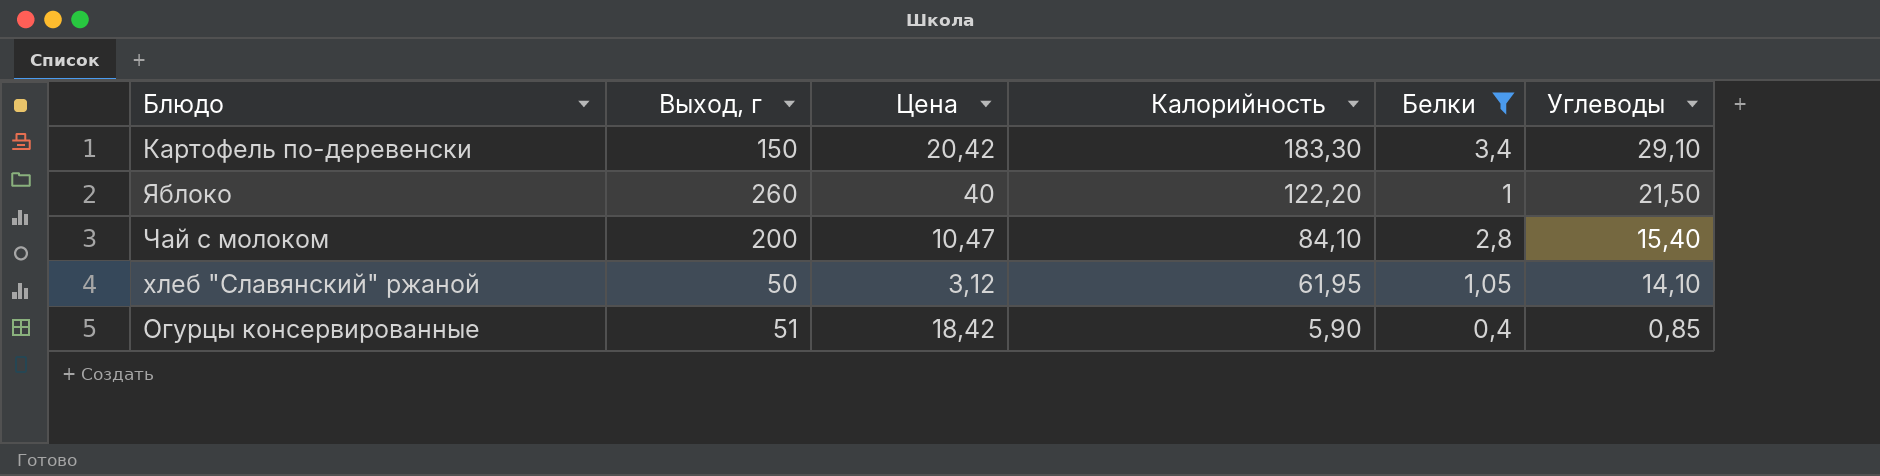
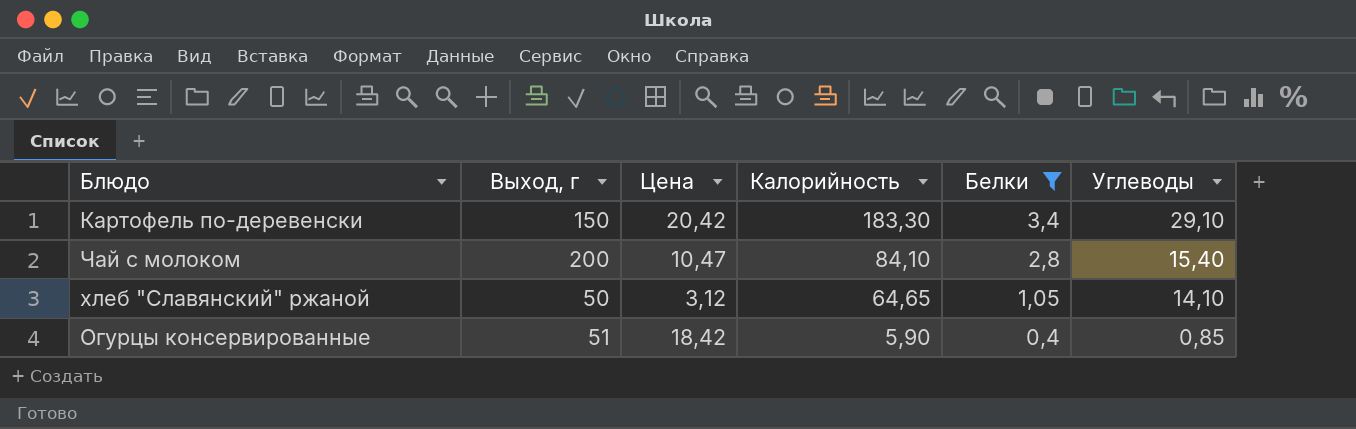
row Яблоко: 260 | 40 | 122,20 | 1 | 21,50 -> none
хлеб "Славянский" ржаной | Калорийность: 61,95 -> 64,65

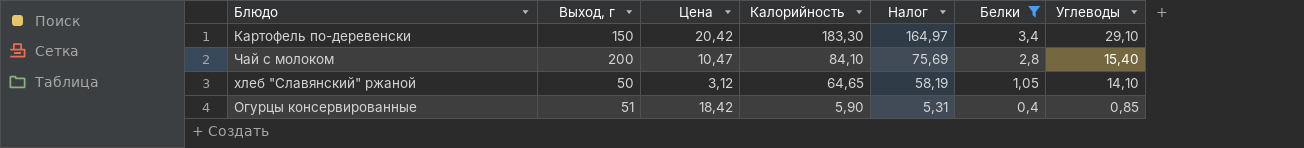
column Налог | formula: none -> [Калорийность] * 0,9

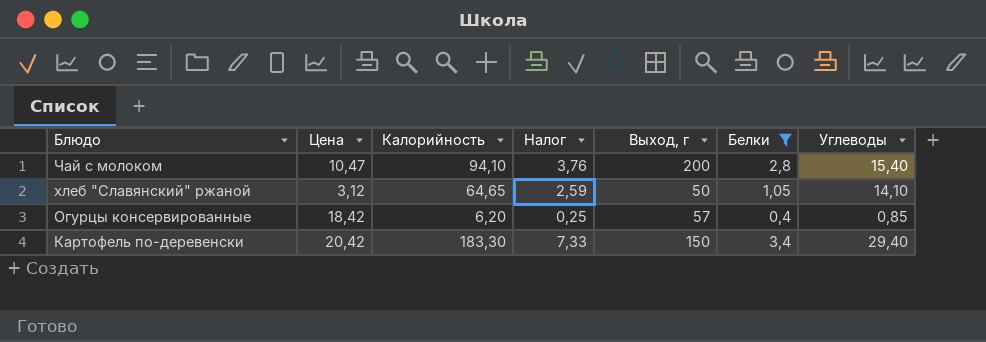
row order: Калорийность descending -> Блюдо descending
column Налог | formula: [Калорийность] * 0,9 -> [Калорийность] * 0,04
column Выход, г | position: 2 -> 5
Чай с молоком | Калорийность: 84,10 -> 94,10
Огурцы консервированные | Калорийность: 5,90 -> 6,20
Огурцы консервированные | Выход, г: 51 -> 57
Картофель по-деревенски | Углеводы: 29,10 -> 29,40

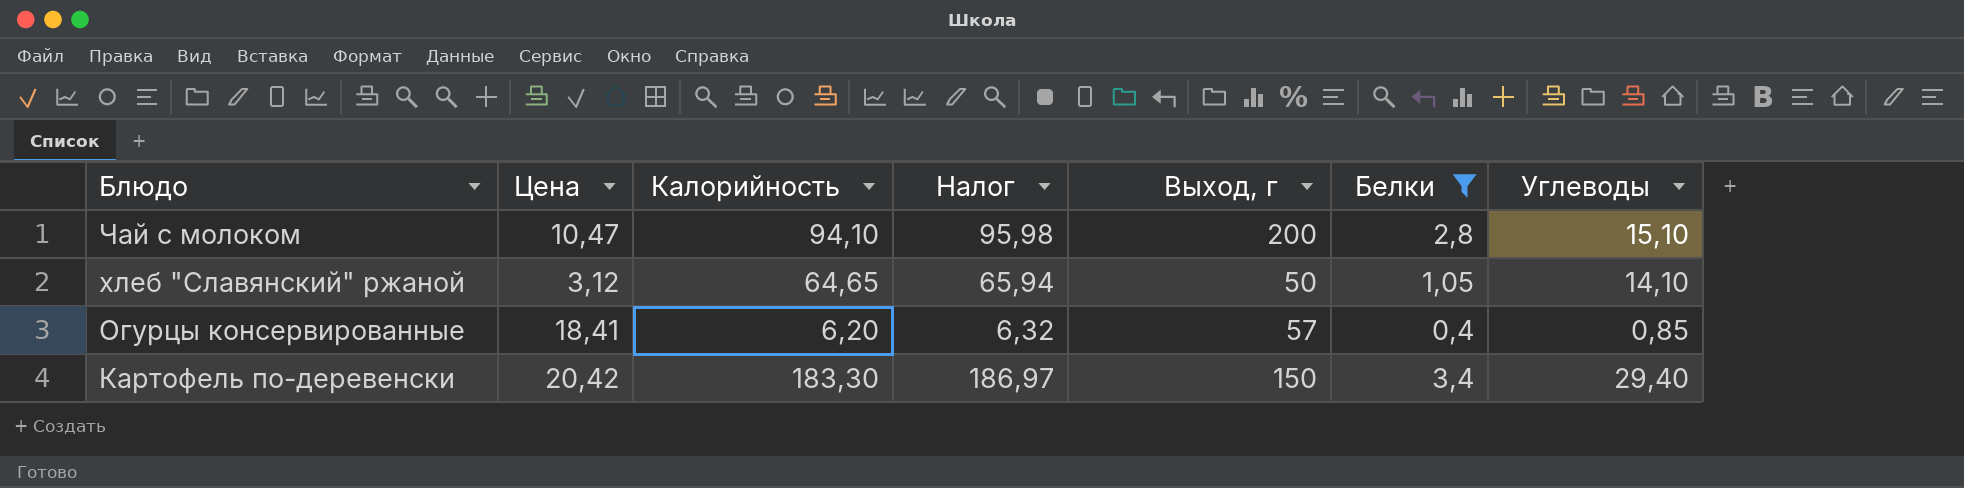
column Налог | formula: [Калорийность] * 0,04 -> [Калорийность] * 1,02
Чай с молоком | Углеводы: 15,40 -> 15,10
Огурцы консервированные | Цена: 18,42 -> 18,41

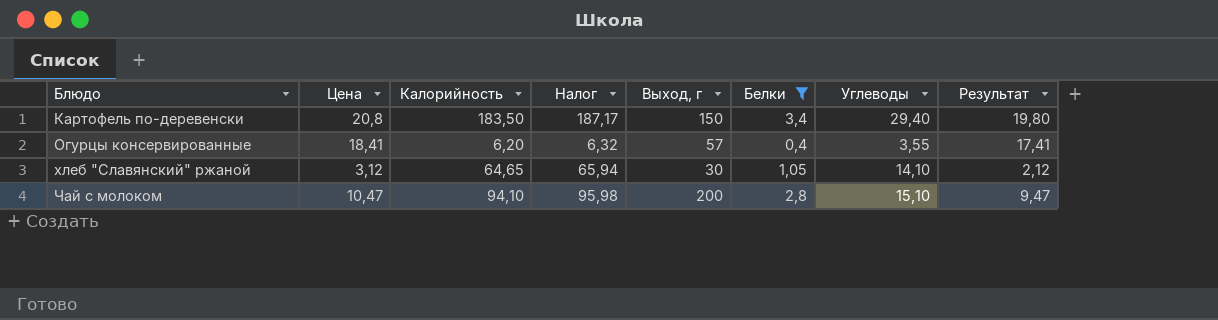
row order: Блюдо descending -> Блюдо ascending
column Результат | formula: none -> [Цена] - 1
Картофель по-деревенски | Цена: 20,42 -> 20,8
Картофель по-деревенски | Калорийность: 183,30 -> 183,50
Картофель по-деревенски | Налог: 186,97 -> 187,17
Огурцы консервированные | Углеводы: 0,85 -> 3,55
хлеб "Славянский" ржаной | Выход, г: 50 -> 30

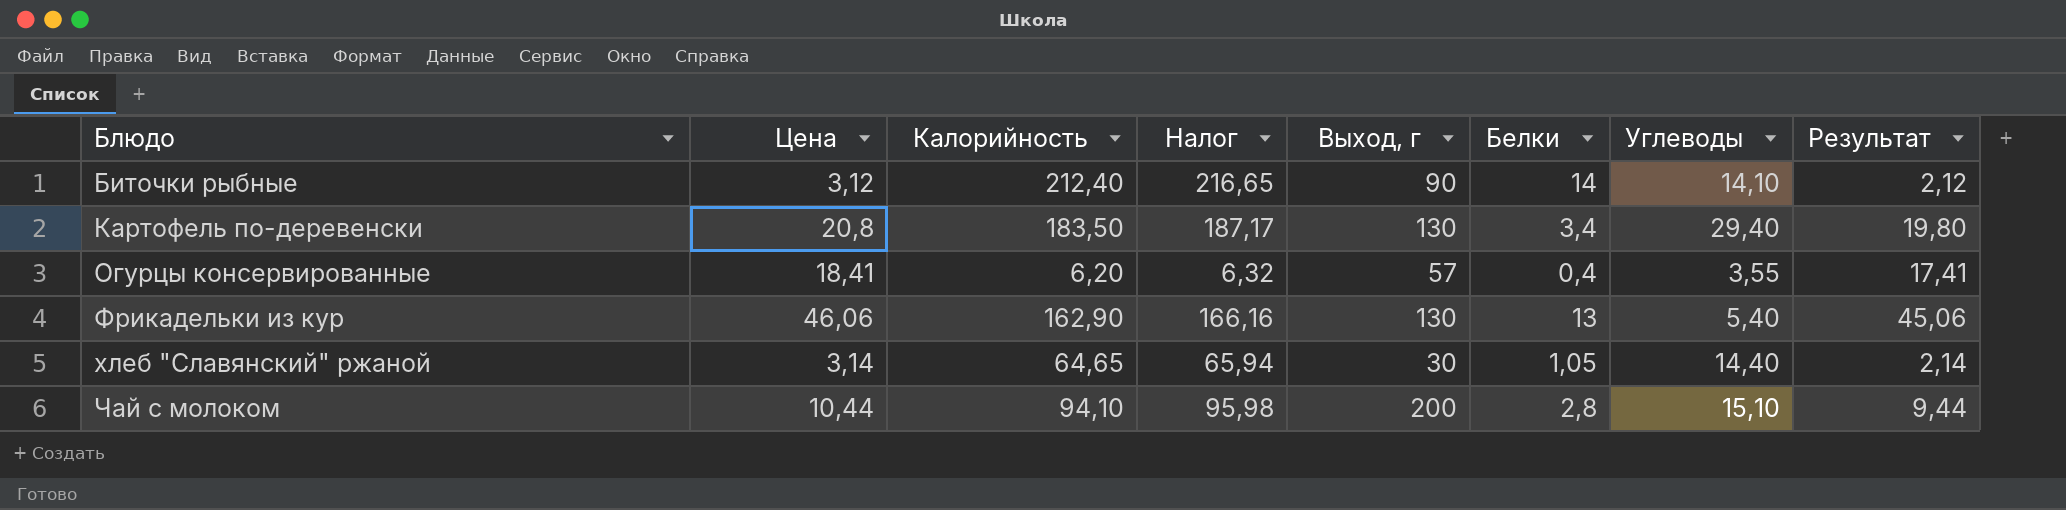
filter: Белки <= 3,4 -> none
Картофель по-деревенски | Выход, г: 150 -> 130
хлеб "Славянский" ржаной | Цена: 3,12 -> 3,14
хлеб "Славянский" ржаной | Углеводы: 14,10 -> 14,40
хлеб "Славянский" ржаной | Результат: 2,12 -> 2,14
Чай с молоком | Цена: 10,47 -> 10,44
Чай с молоком | Результат: 9,47 -> 9,44

